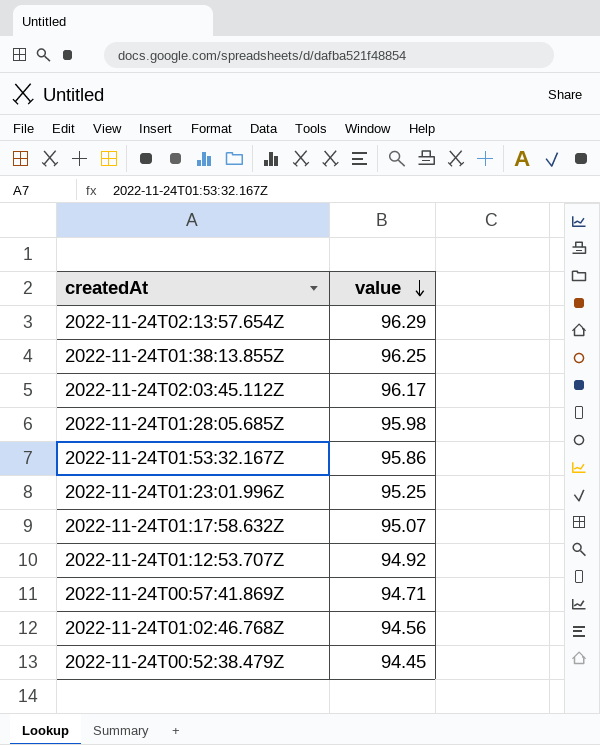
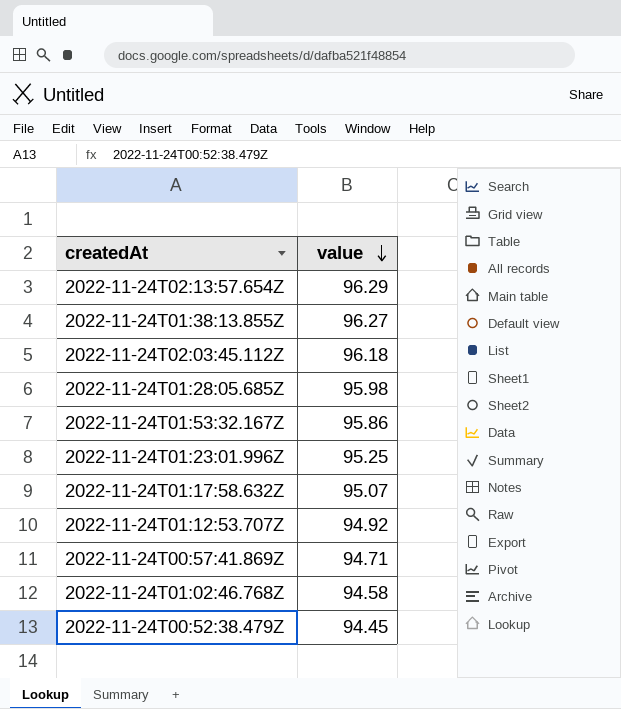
2022-11-24T01:38:13.855Z | value: 96.25 -> 96.27
2022-11-24T02:03:45.112Z | value: 96.17 -> 96.18
2022-11-24T01:02:46.768Z | value: 94.56 -> 94.58

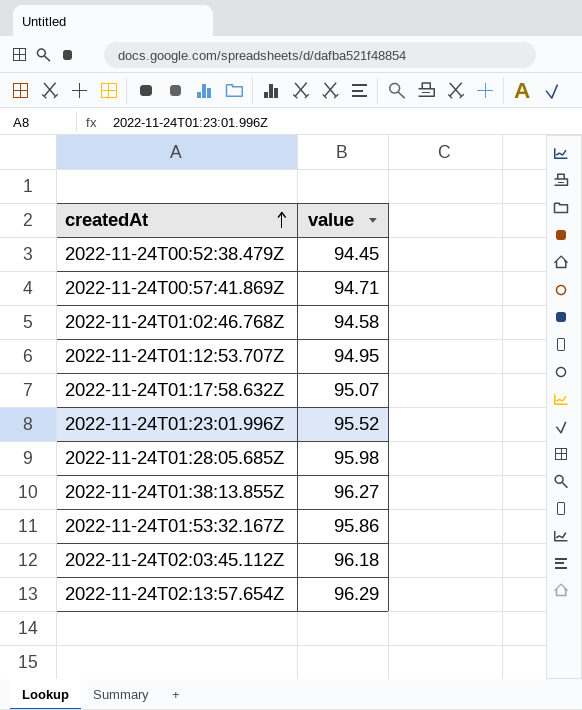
row order: value descending -> createdAt ascending
2022-11-24T01:12:53.707Z | value: 94.92 -> 94.95
2022-11-24T01:23:01.996Z | value: 95.25 -> 95.52

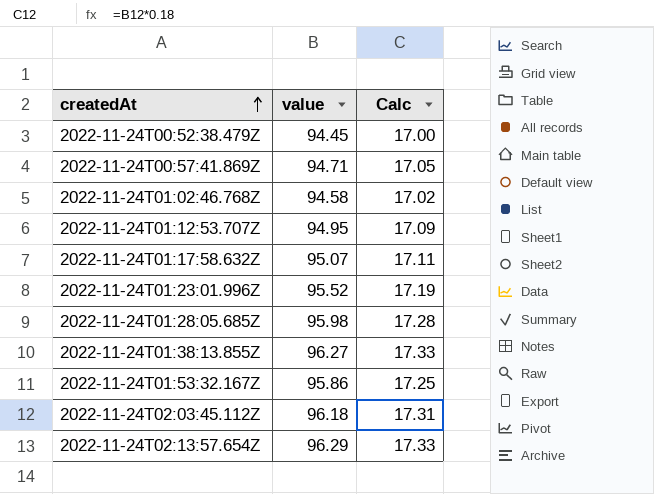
column Calc | formula: none -> [value] * 0.18

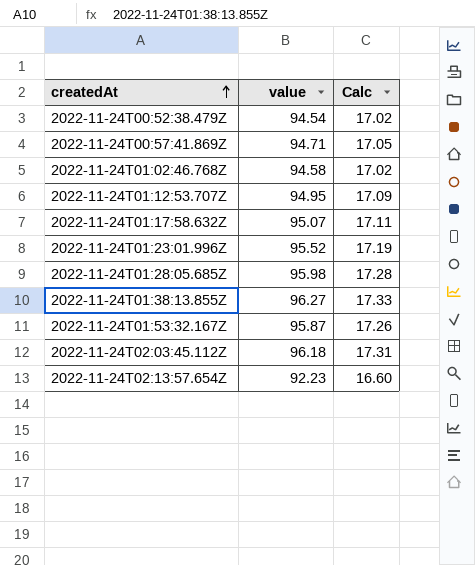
2022-11-24T00:52:38.479Z | value: 94.45 -> 94.54
2022-11-24T00:52:38.479Z | Calc: 17.00 -> 17.02
2022-11-24T01:53:32.167Z | value: 95.86 -> 95.87
2022-11-24T01:53:32.167Z | Calc: 17.25 -> 17.26
2022-11-24T02:13:57.654Z | value: 96.29 -> 92.23
2022-11-24T02:13:57.654Z | Calc: 17.33 -> 16.60

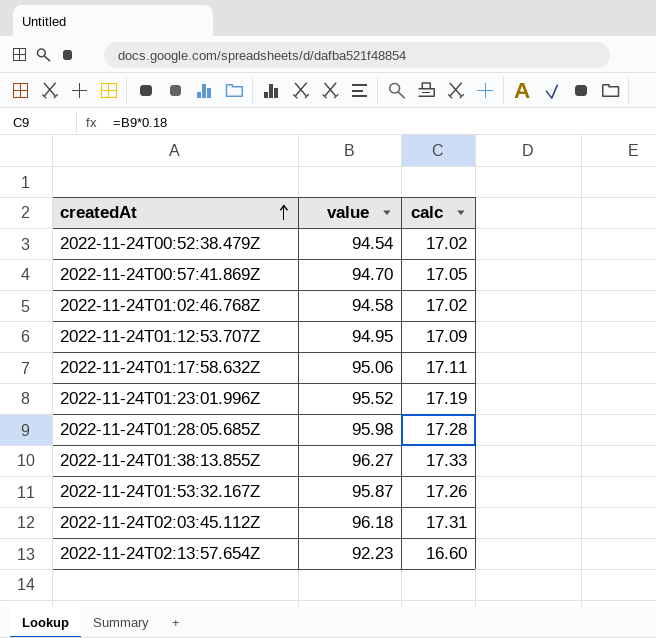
column name: Calc -> calc
2022-11-24T00:57:41.869Z | value: 94.71 -> 94.70
2022-11-24T01:17:58.632Z | value: 95.07 -> 95.06

